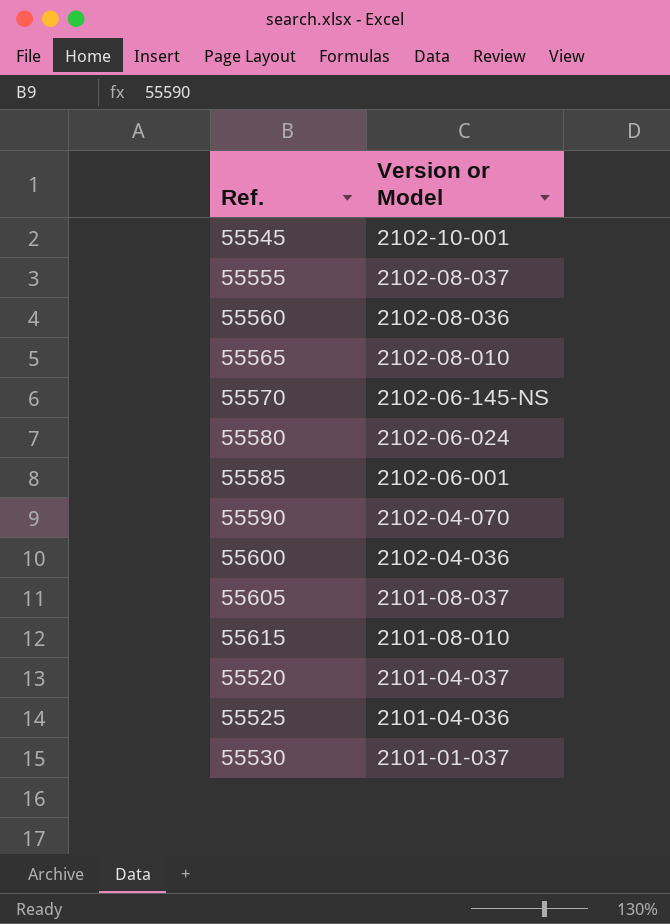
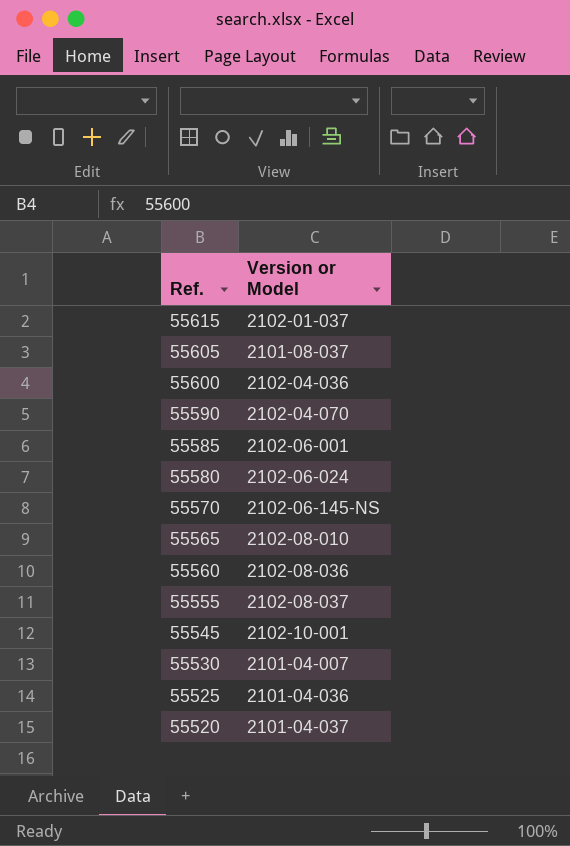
row order: Version or Model descending -> Ref. descending
55615 | Version or Model: 2101-08-010 -> 2102-01-037
55530 | Version or Model: 2101-01-037 -> 2101-04-007

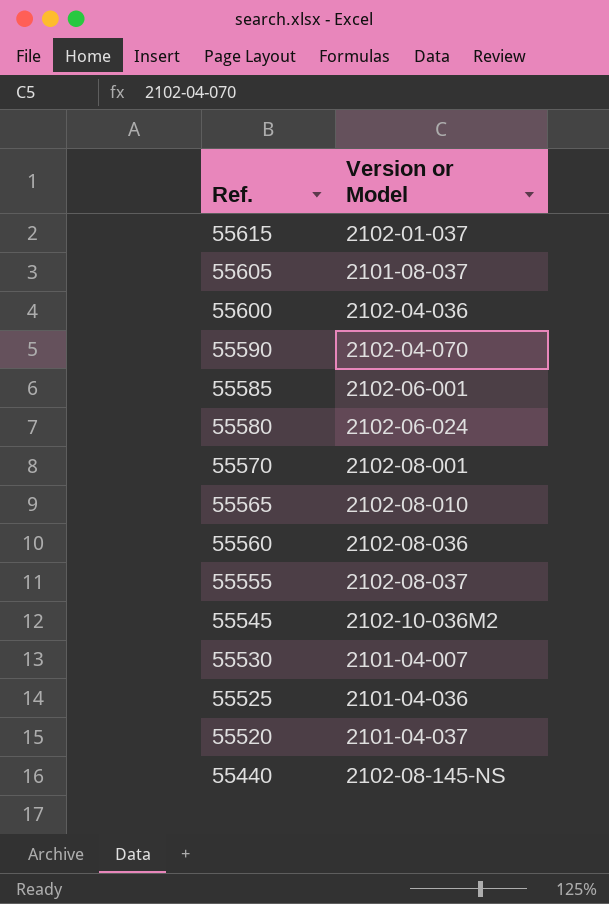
55570 | Version or Model: 2102-06-145-NS -> 2102-08-001
55545 | Version or Model: 2102-10-001 -> 2102-10-036M2
row 55440: none -> 2102-08-145-NS

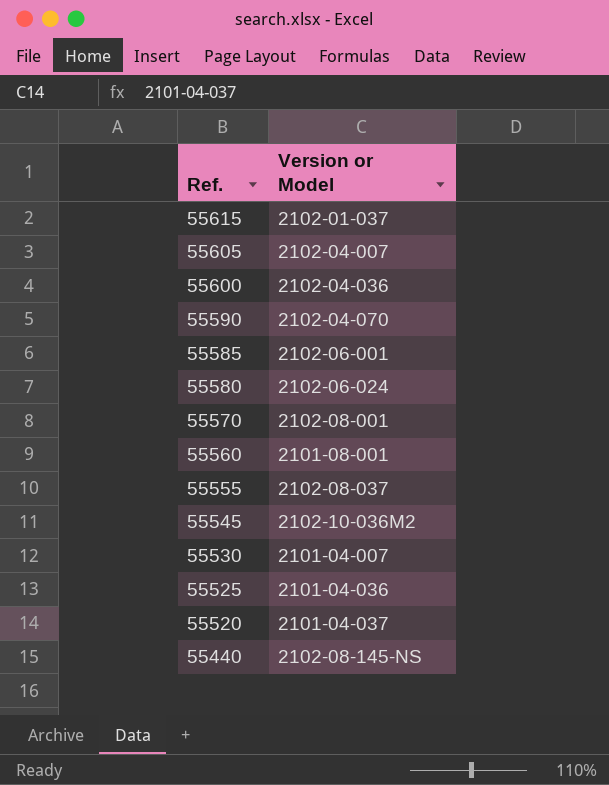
row 55565: 2102-08-010 -> none
55605 | Version or Model: 2101-08-037 -> 2102-04-007
55560 | Version or Model: 2102-08-036 -> 2101-08-001

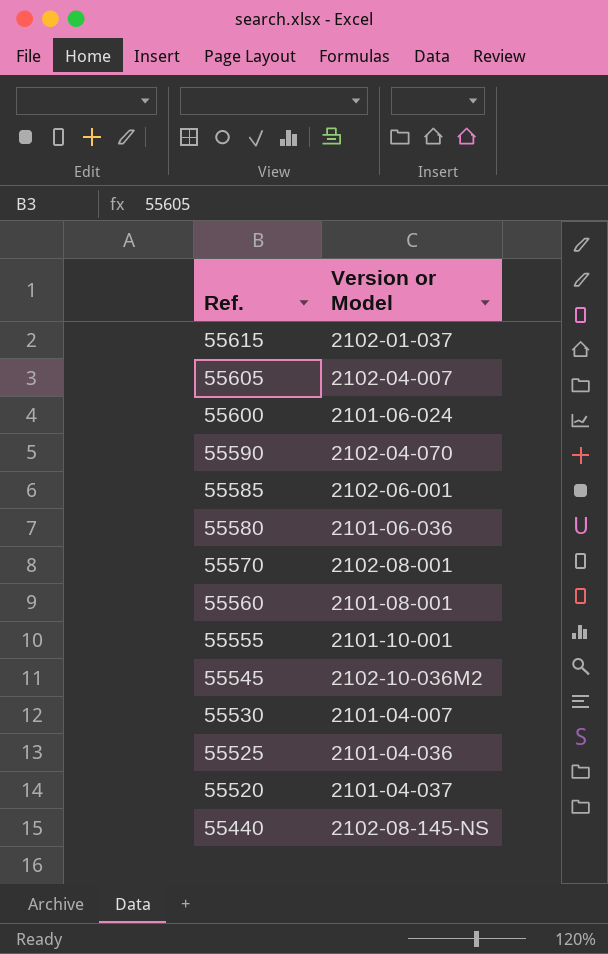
55600 | Version or Model: 2102-04-036 -> 2101-06-024
55580 | Version or Model: 2102-06-024 -> 2101-06-036
55555 | Version or Model: 2102-08-037 -> 2101-10-001

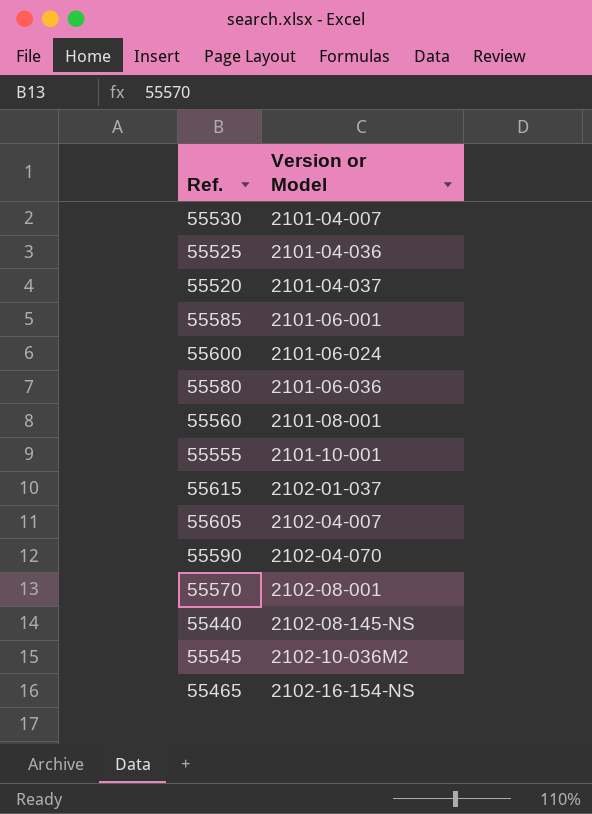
row order: Ref. descending -> Version or Model ascending
55585 | Version or Model: 2102-06-001 -> 2101-06-001
row 55465: none -> 2102-16-154-NS

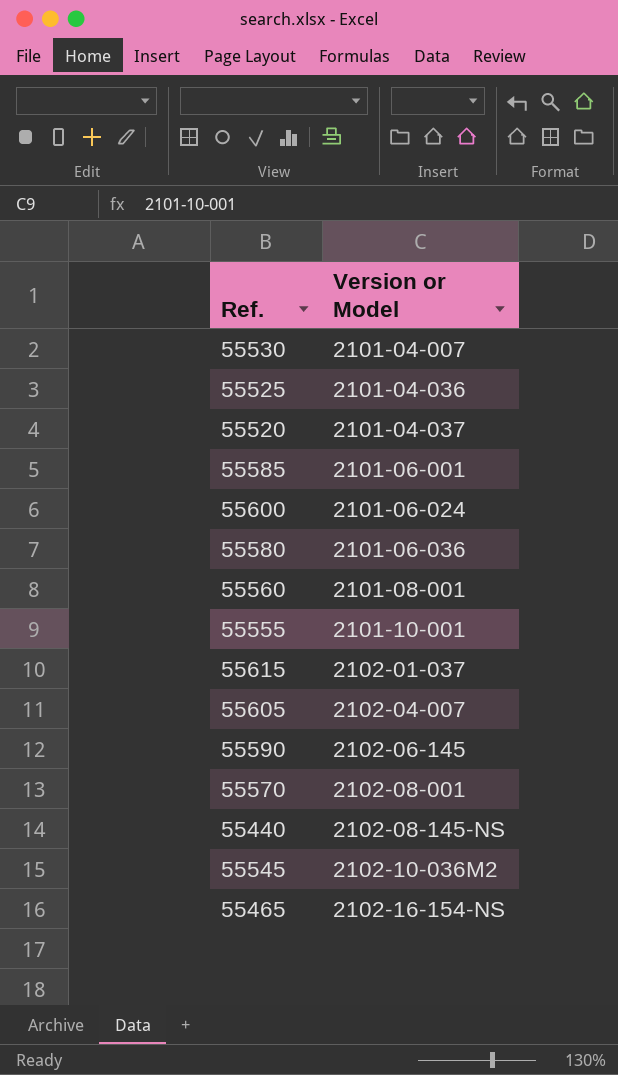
55590 | Version or Model: 2102-04-070 -> 2102-06-145

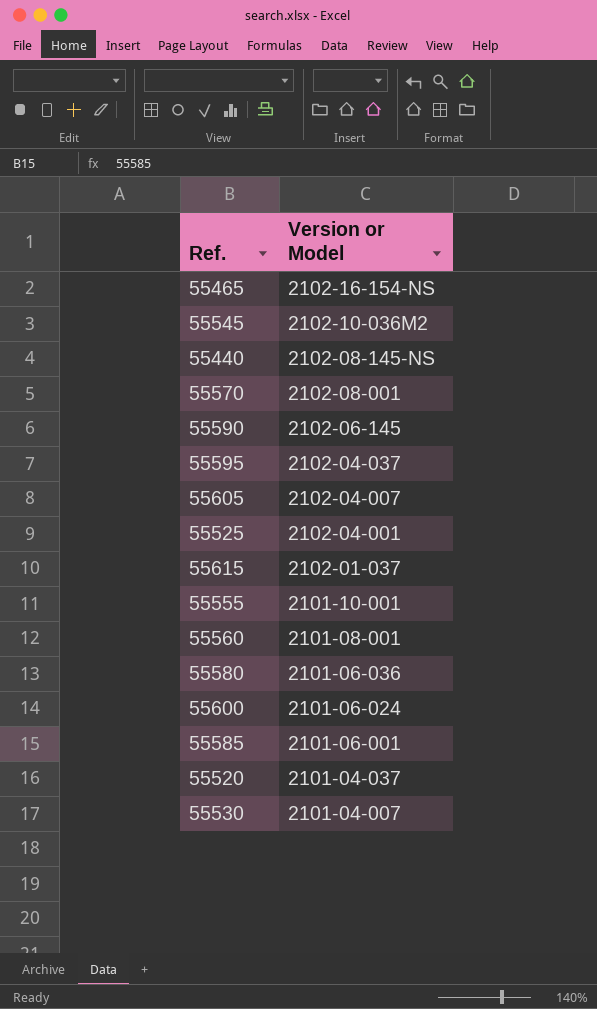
row order: Version or Model ascending -> Version or Model descending
row 55595: none -> 2102-04-037
55525 | Version or Model: 2101-04-036 -> 2102-04-001

